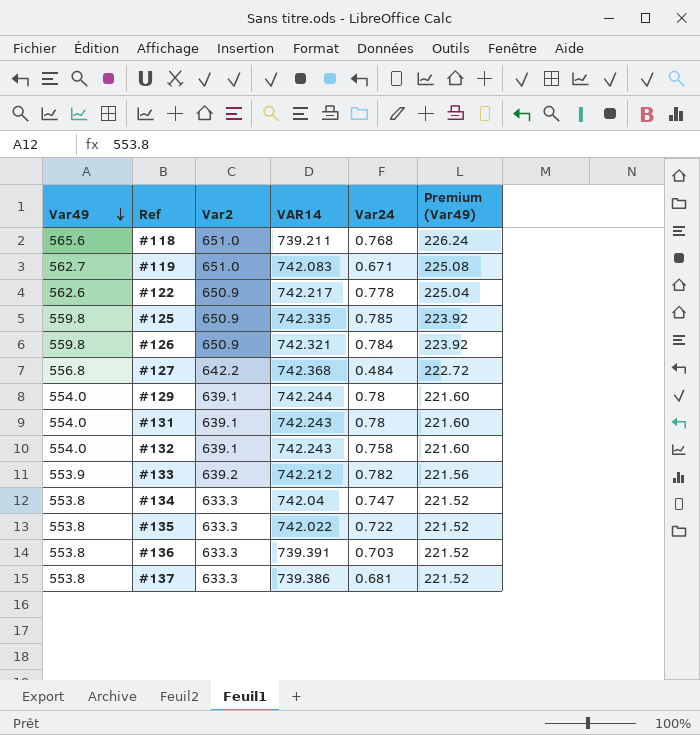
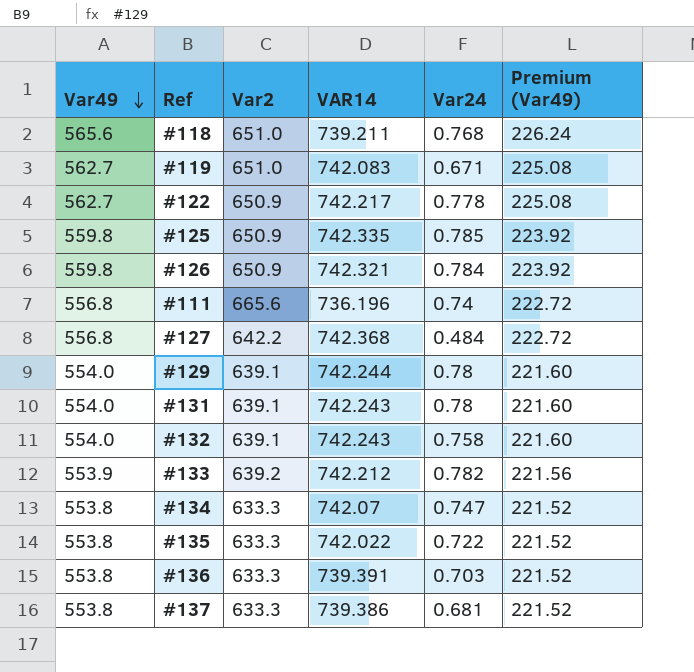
#122 | Var49: 562.6 -> 562.7
#122 | Premium (Var49): 225.04 -> 225.08
row #111: none -> 556.8 | 665.6 | 736.196 | 0.74 | 222.72
#134 | VAR14: 742.04 -> 742.07

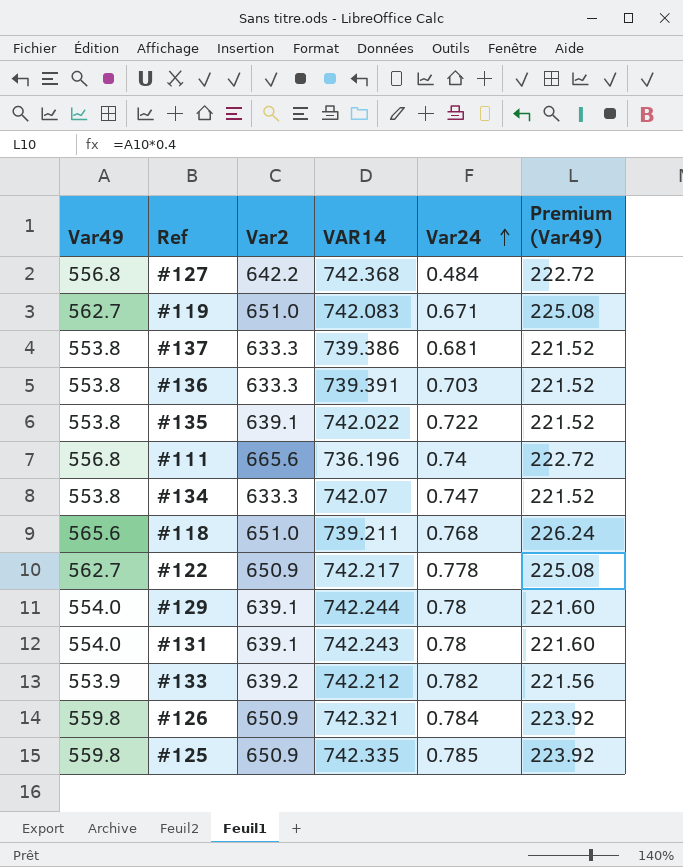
row order: Var49 descending -> Var24 ascending
row #132: 554.0 | 639.1 | 742.243 | 0.758 | 221.60 -> none
#135 | Var2: 633.3 -> 639.1

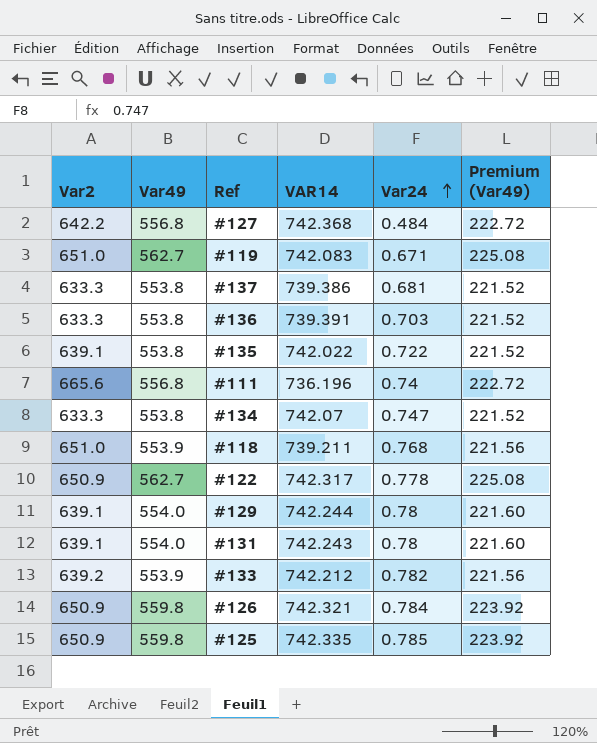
column Var2 | position: 3 -> 1
#118 | Var49: 565.6 -> 553.9
#118 | Premium (Var49): 226.24 -> 221.56
#122 | VAR14: 742.217 -> 742.317

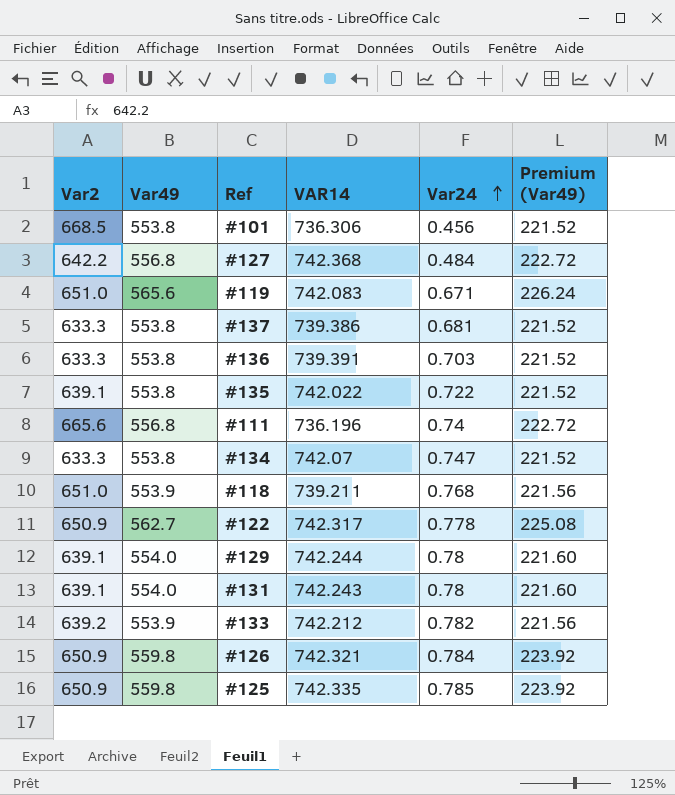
row #101: none -> 668.5 | 553.8 | 736.306 | 0.456 | 221.52
#119 | Var49: 562.7 -> 565.6
#119 | Premium (Var49): 225.08 -> 226.24

